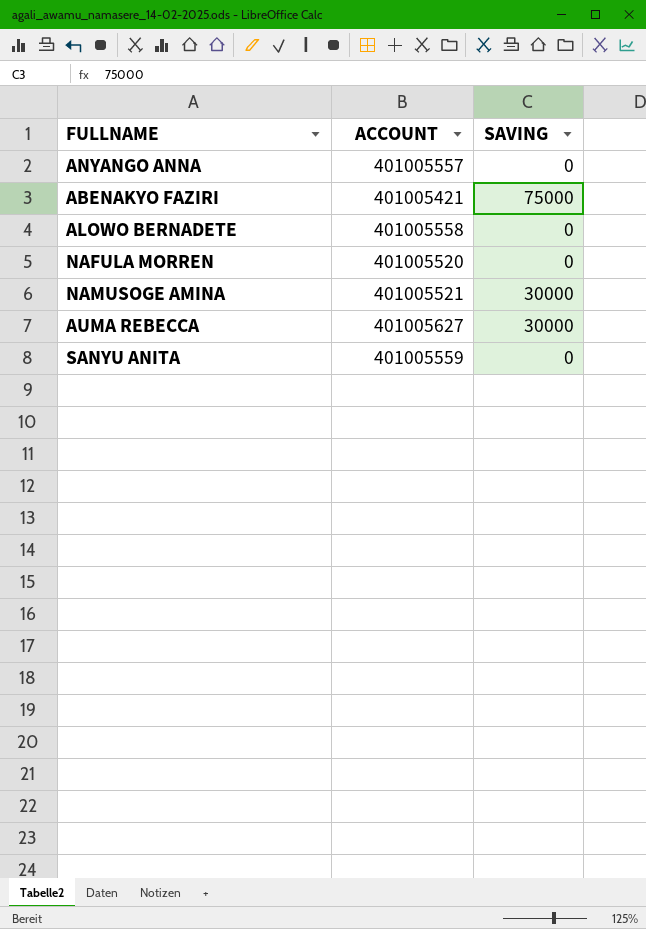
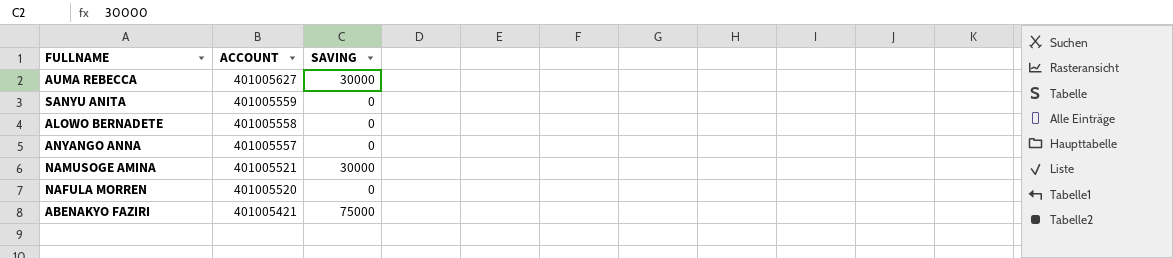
row order: none -> ACCOUNT descending

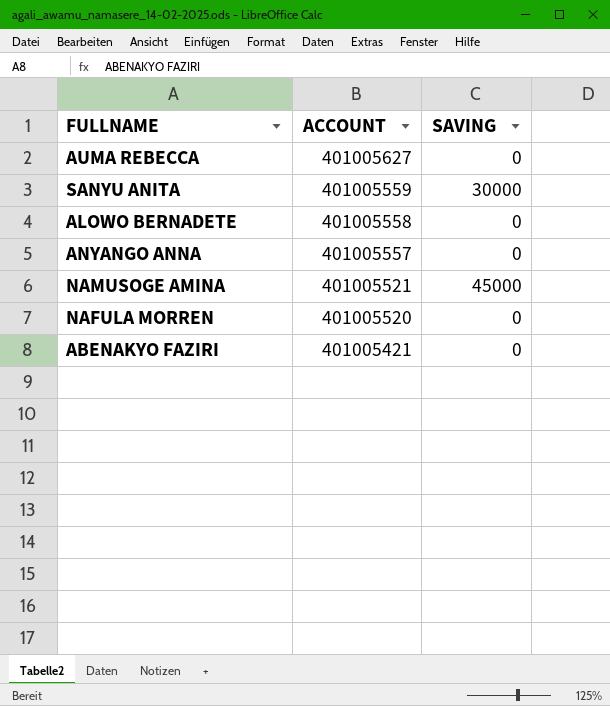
AUMA REBECCA | SAVING: 30000 -> 0
SANYU ANITA | SAVING: 0 -> 30000
NAMUSOGE AMINA | SAVING: 30000 -> 45000
ABENAKYO FAZIRI | SAVING: 75000 -> 0

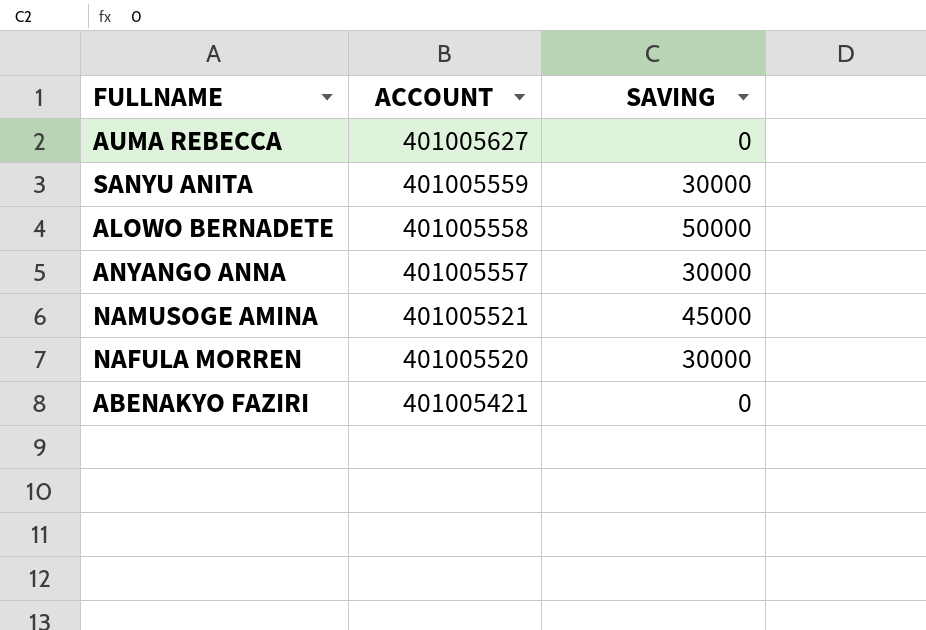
ALOWO BERNADETE | SAVING: 0 -> 50000
ANYANGO ANNA | SAVING: 0 -> 30000
NAFULA MORREN | SAVING: 0 -> 30000

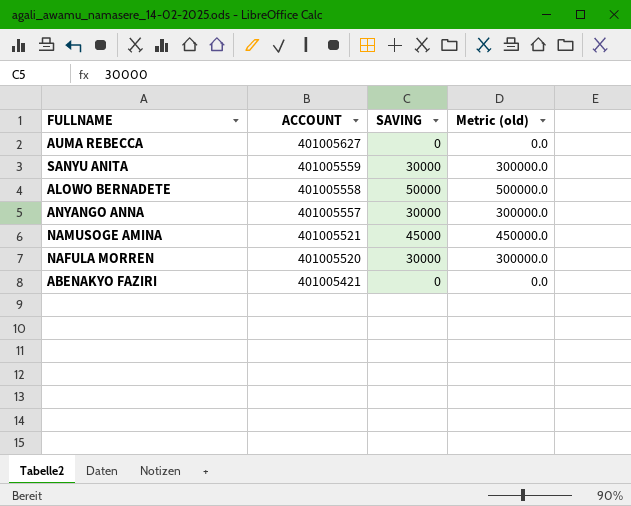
column Metric (old) | formula: none -> [SAVING] * 10

